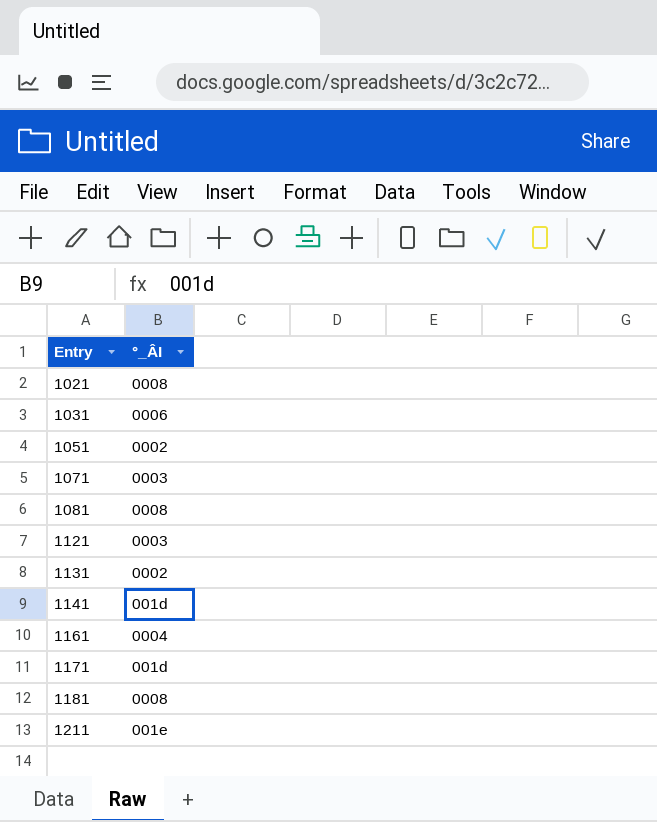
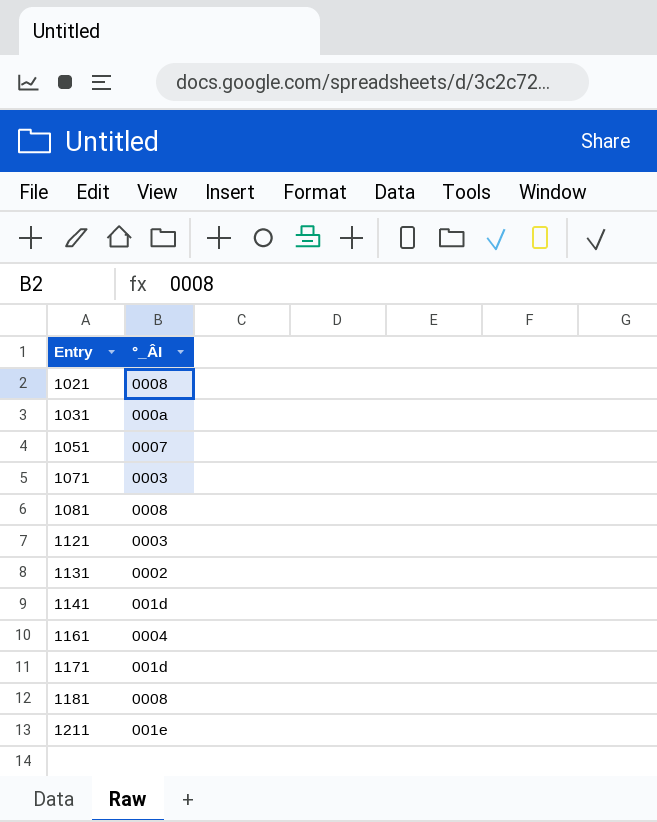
1031 | °_ÂI: 0006 -> 000a
1051 | °_ÂI: 0002 -> 0007

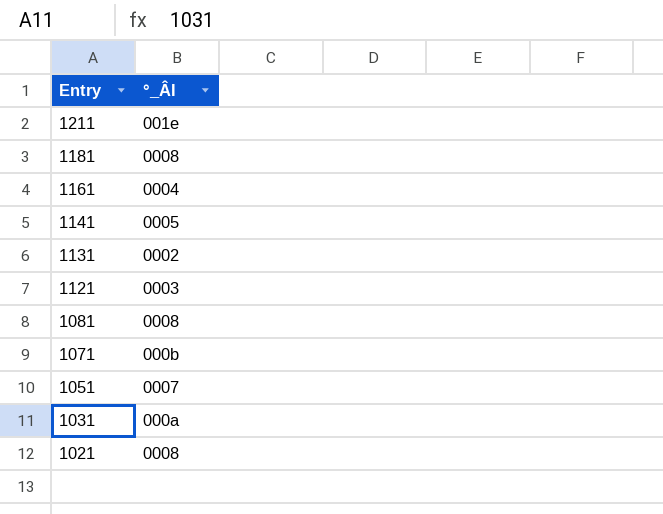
row order: Entry ascending -> Entry descending
row 1171: 001d -> none
1141 | °_ÂI: 001d -> 0005
1071 | °_ÂI: 0003 -> 000b

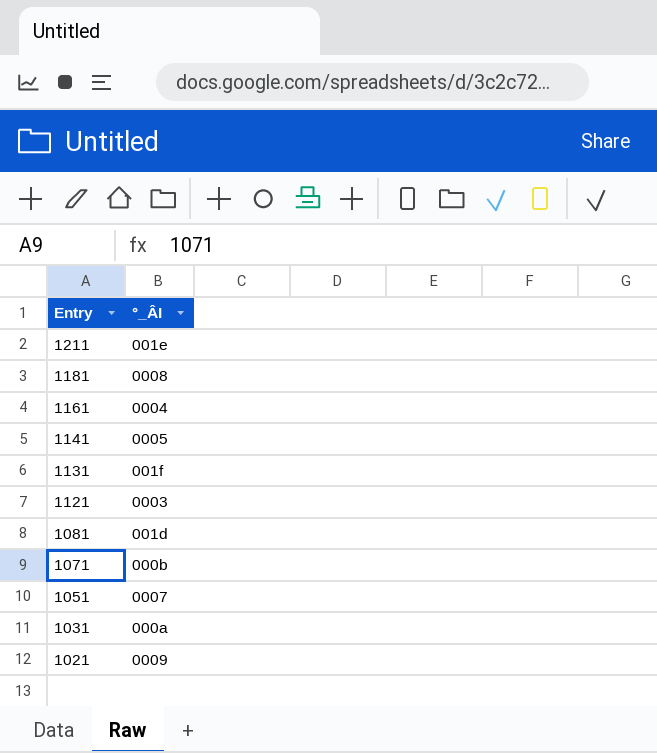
1131 | °_ÂI: 0002 -> 001f
1081 | °_ÂI: 0008 -> 001d
1021 | °_ÂI: 0008 -> 0009

